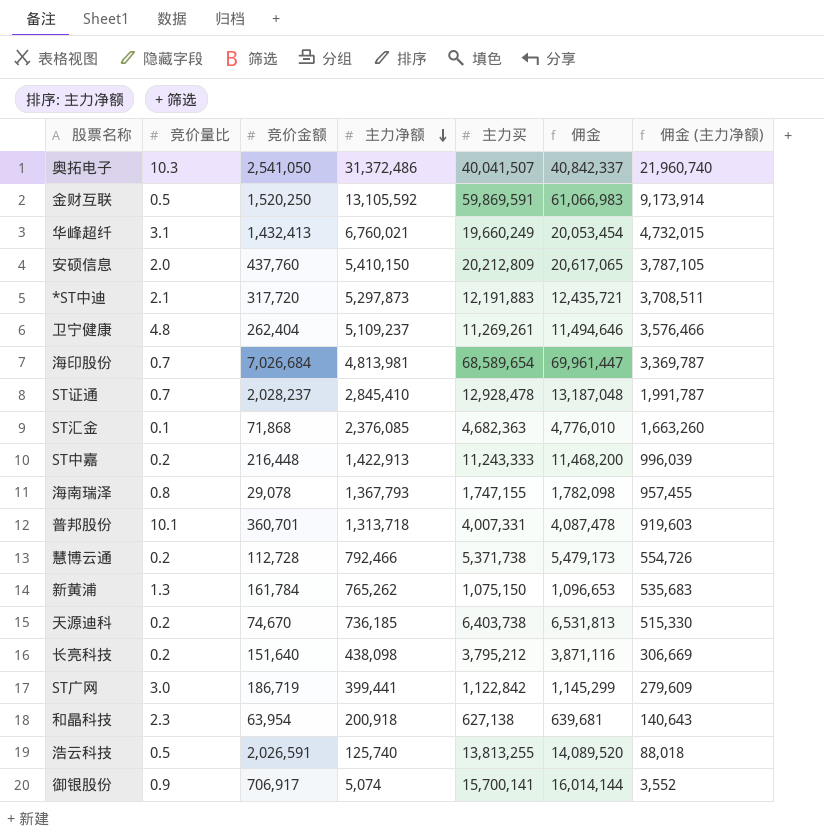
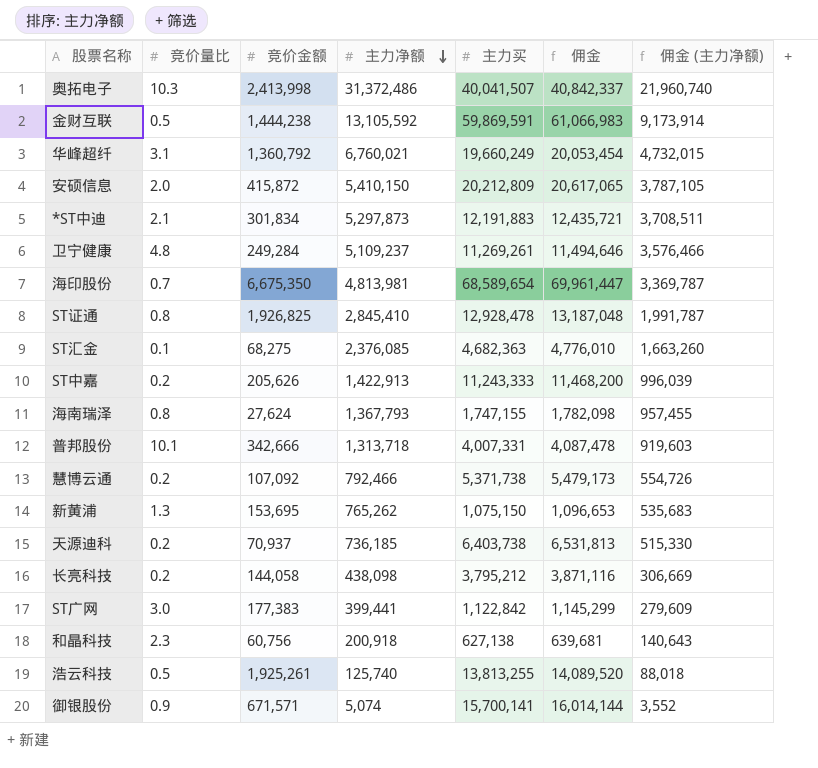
奥拓电子 | 竞价金额: 2,541,050 -> 2,413,998
金财互联 | 竞价金额: 1,520,250 -> 1,444,238
华峰超纤 | 竞价金额: 1,432,413 -> 1,360,792
安硕信息 | 竞价金额: 437,760 -> 415,872
*ST中迪 | 竞价金额: 317,720 -> 301,834
卫宁健康 | 竞价金额: 262,404 -> 249,284
海印股份 | 竞价金额: 7,026,684 -> 6,675,350
ST证通 | 竞价量比: 0.7 -> 0.8
ST证通 | 竞价金额: 2,028,237 -> 1,926,825
ST汇金 | 竞价金额: 71,868 -> 68,275
ST中嘉 | 竞价金额: 216,448 -> 205,626
海南瑞泽 | 竞价金额: 29,078 -> 27,624
普邦股份 | 竞价金额: 360,701 -> 342,666
慧博云通 | 竞价金额: 112,728 -> 107,092
新黄浦 | 竞价金额: 161,784 -> 153,695
天源迪科 | 竞价金额: 74,670 -> 70,937
长亮科技 | 竞价金额: 151,640 -> 144,058
ST广网 | 竞价金额: 186,719 -> 177,383
和晶科技 | 竞价金额: 63,954 -> 60,756
浩云科技 | 竞价金额: 2,026,591 -> 1,925,261
御银股份 | 竞价金额: 706,917 -> 671,571

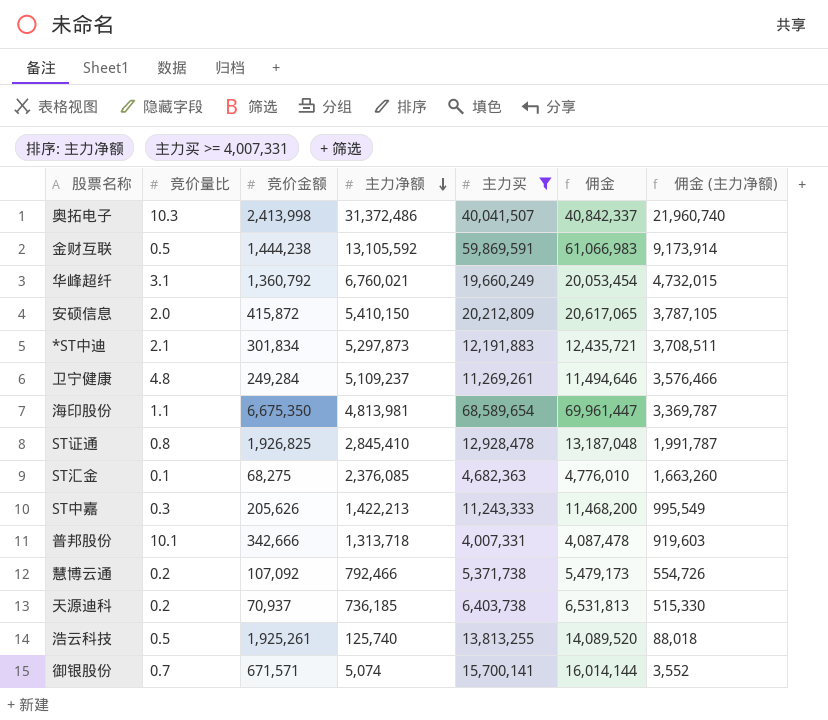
filter: none -> 主力买 >= 4,007,331
海印股份 | 竞价量比: 0.7 -> 1.1
ST中嘉 | 竞价量比: 0.2 -> 0.3
ST中嘉 | 主力净额: 1,422,913 -> 1,422,213
ST中嘉 | 佣金 (主力净额): 996,039 -> 995,549
御银股份 | 竞价量比: 0.9 -> 0.7

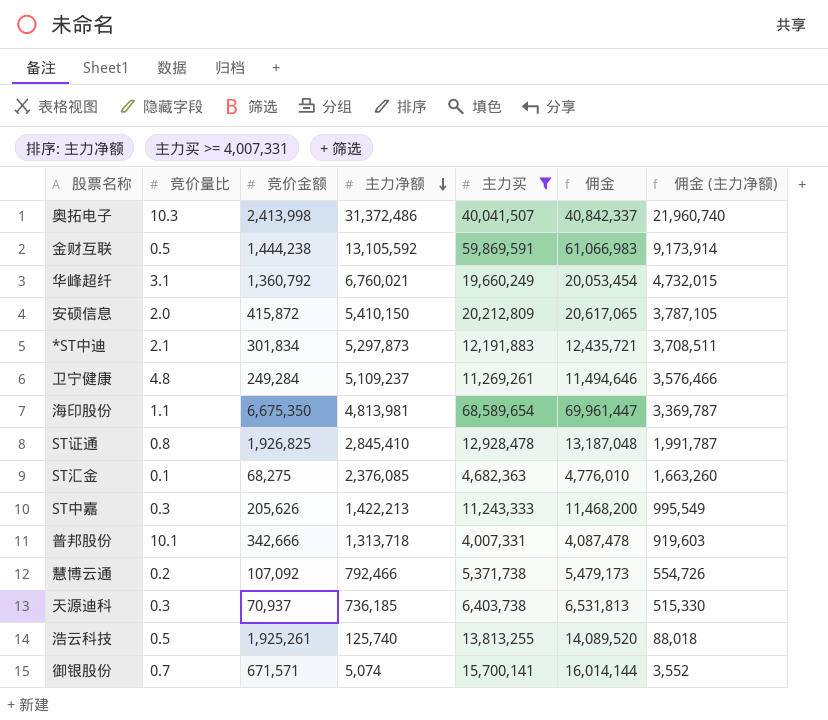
天源迪科 | 竞价量比: 0.2 -> 0.3

